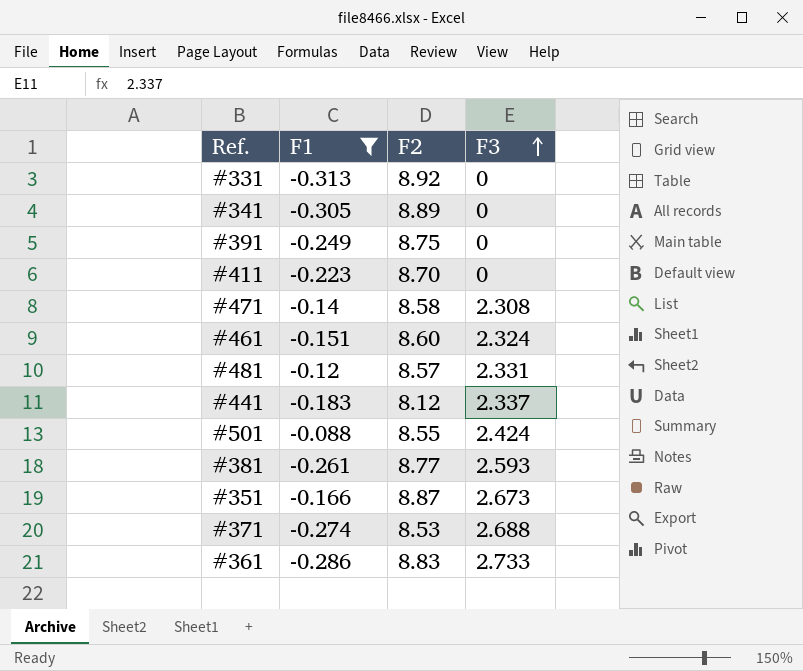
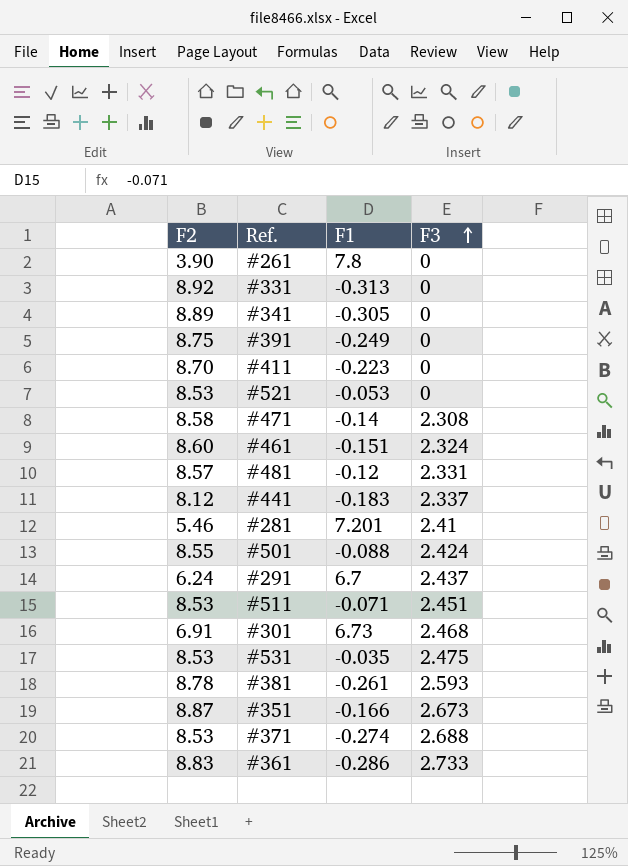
filter: F1 <= -0.088 -> none
column F2 | position: 3 -> 1
#381 | F2: 8.77 -> 8.78

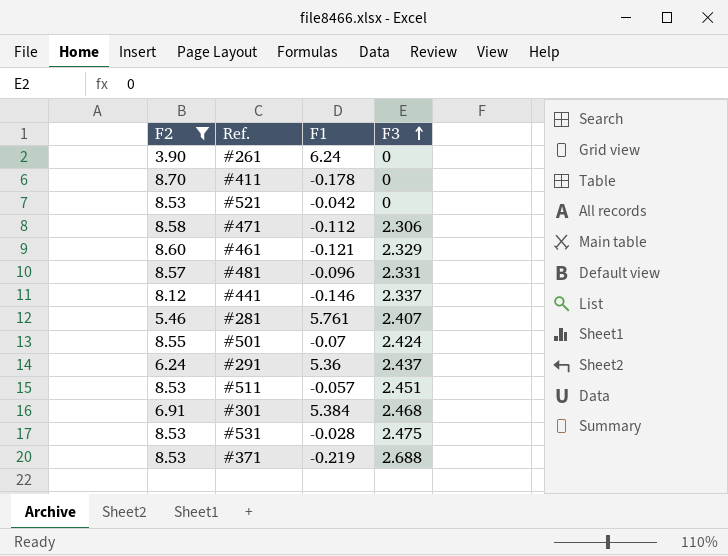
filter: none -> F2 <= 8.70
#261 | F1: 7.8 -> 6.24
#411 | F1: -0.223 -> -0.178
#521 | F1: -0.053 -> -0.042
#471 | F1: -0.14 -> -0.112
#471 | F3: 2.308 -> 2.306
#461 | F1: -0.151 -> -0.121
#461 | F3: 2.324 -> 2.329
#481 | F1: -0.12 -> -0.096
#441 | F1: -0.183 -> -0.146
#281 | F1: 7.201 -> 5.761
#281 | F3: 2.41 -> 2.407
#501 | F1: -0.088 -> -0.07
#291 | F1: 6.7 -> 5.36
#511 | F1: -0.071 -> -0.057
#301 | F1: 6.73 -> 5.384
#531 | F1: -0.035 -> -0.028
#371 | F1: -0.274 -> -0.219

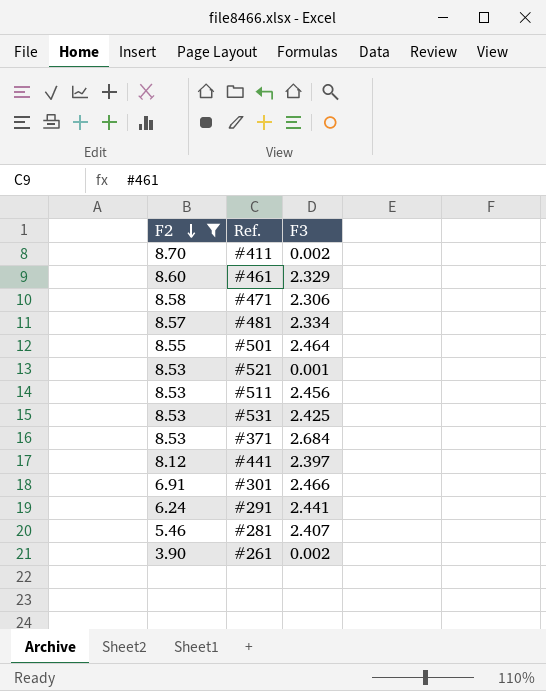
row order: F3 ascending -> F2 descending
column F1 | position: 3 -> none
#411 | F3: 0 -> 0.002
#481 | F3: 2.331 -> 2.334
#501 | F3: 2.424 -> 2.464
#521 | F3: 0 -> 0.001
#511 | F3: 2.451 -> 2.456
#531 | F3: 2.475 -> 2.425
#371 | F3: 2.688 -> 2.684
#441 | F3: 2.337 -> 2.397
#301 | F3: 2.468 -> 2.466
#291 | F3: 2.437 -> 2.441
#261 | F3: 0 -> 0.002

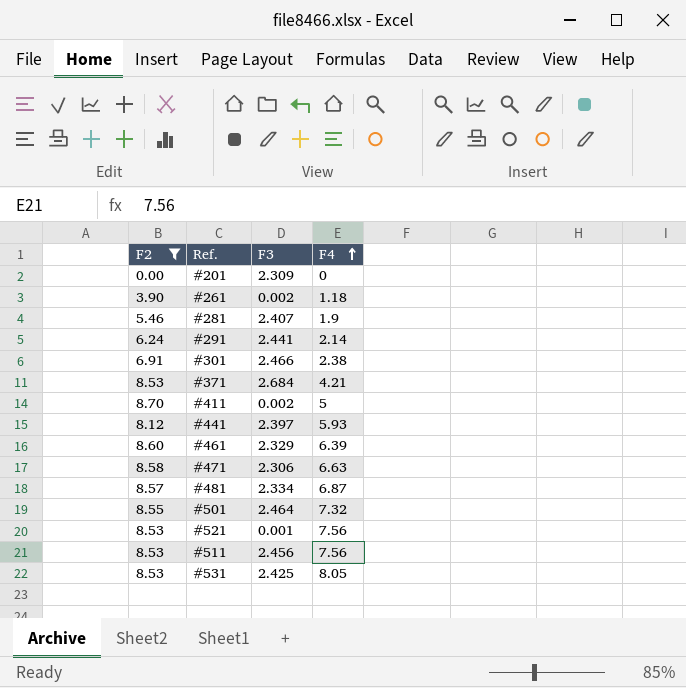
row order: F2 descending -> F4 ascending
column F4 | position: none -> 4
row #201: none -> 0.00 | 2.309 | 0

